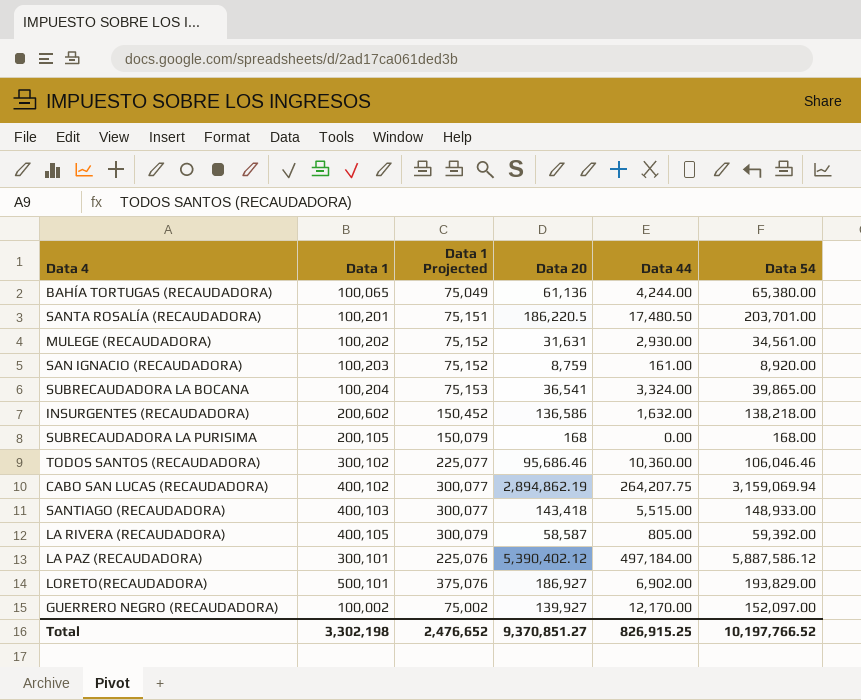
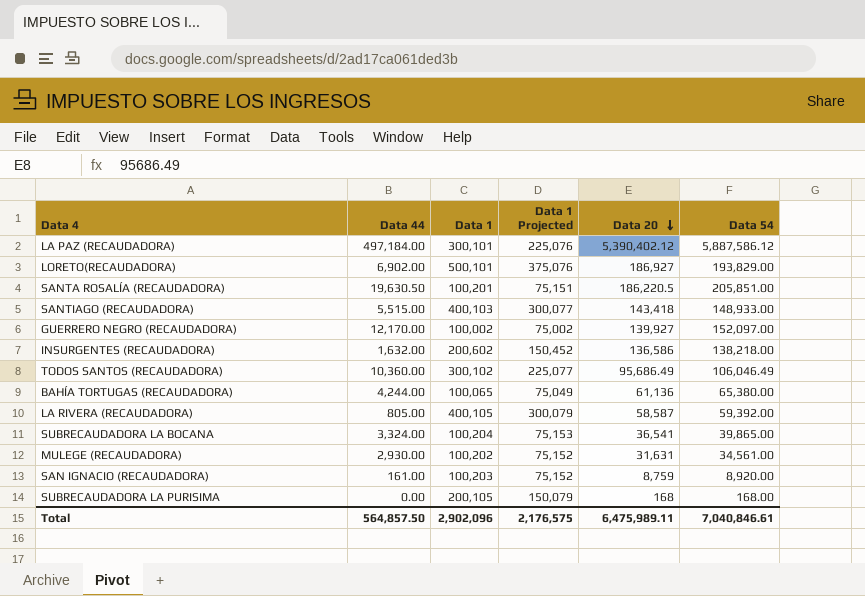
row order: none -> Data 20 descending
column Data 44 | position: 5 -> 2
row CABO SAN LUCAS (RECAUDADORA): 400,102 | 300,077 | 2,894,862.19 | 264,207.75 | 3,159,069.94 -> none
SANTA ROSALÍA (RECAUDADORA) | Data 44: 17,480.50 -> 19,630.50
SANTA ROSALÍA (RECAUDADORA) | Data 54: 203,701.00 -> 205,851.00
TODOS SANTOS (RECAUDADORA) | Data 20: 95,686.46 -> 95,686.49
TODOS SANTOS (RECAUDADORA) | Data 54: 106,046.46 -> 106,046.49
Total | Data 44: 826,915.25 -> 564,857.50
Total | Data 1: 3,302,198 -> 2,902,096
Total | Data 1 Projected: 2,476,652 -> 2,176,575
Total | Data 20: 9,370,851.27 -> 6,475,989.11
Total | Data 54: 10,197,766.52 -> 7,040,846.61

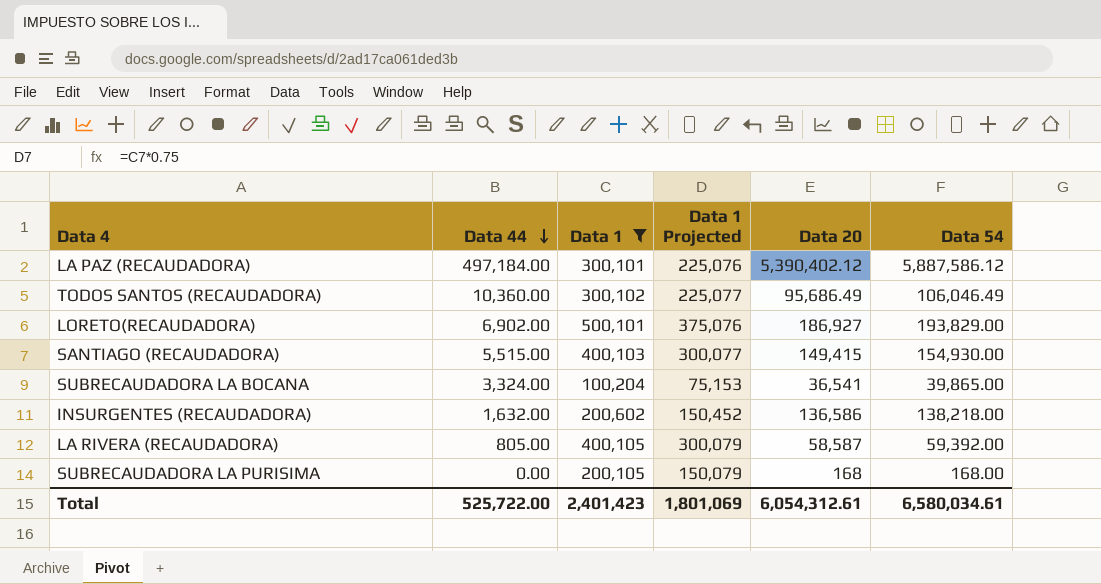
filter: none -> Data 1 >= 100,204
row order: Data 20 descending -> Data 44 descending
SANTIAGO (RECAUDADORA) | Data 20: 143,418 -> 149,415
SANTIAGO (RECAUDADORA) | Data 54: 148,933.00 -> 154,930.00
Total | Data 44: 564,857.50 -> 525,722.00
Total | Data 1: 2,902,096 -> 2,401,423
Total | Data 1 Projected: 2,176,575 -> 1,801,069
Total | Data 20: 6,475,989.11 -> 6,054,312.61
Total | Data 54: 7,040,846.61 -> 6,580,034.61

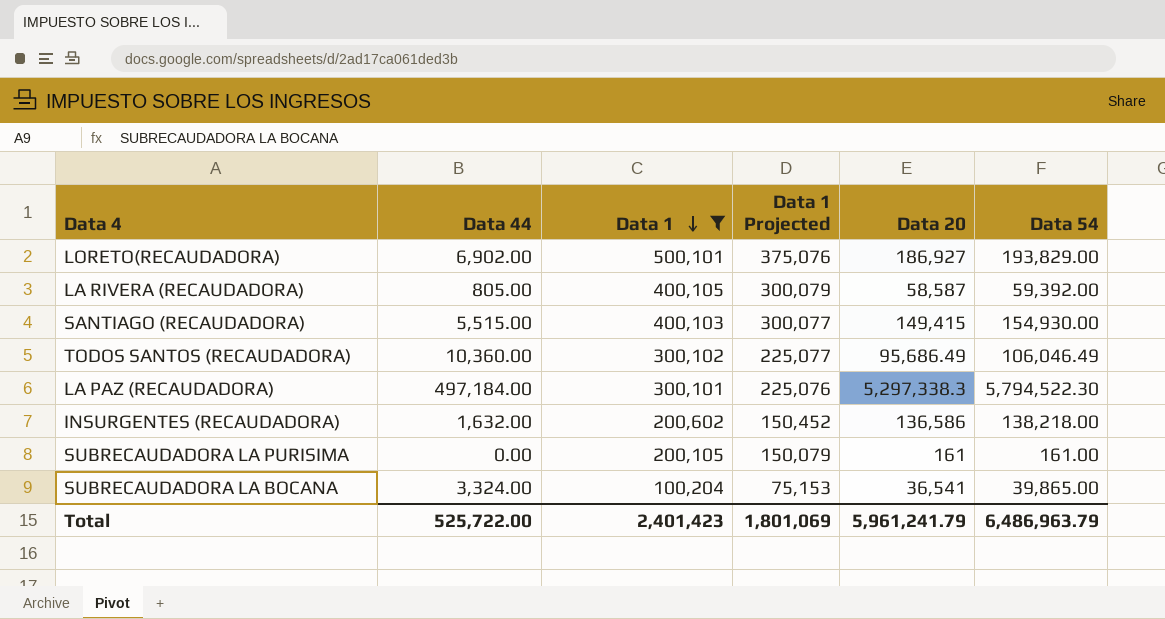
row order: Data 44 descending -> Data 1 descending
LA PAZ (RECAUDADORA) | Data 20: 5,390,402.12 -> 5,297,338.3
LA PAZ (RECAUDADORA) | Data 54: 5,887,586.12 -> 5,794,522.30
SUBRECAUDADORA LA PURISIMA | Data 20: 168 -> 161
SUBRECAUDADORA LA PURISIMA | Data 54: 168.00 -> 161.00
Total | Data 20: 6,054,312.61 -> 5,961,241.79
Total | Data 54: 6,580,034.61 -> 6,486,963.79

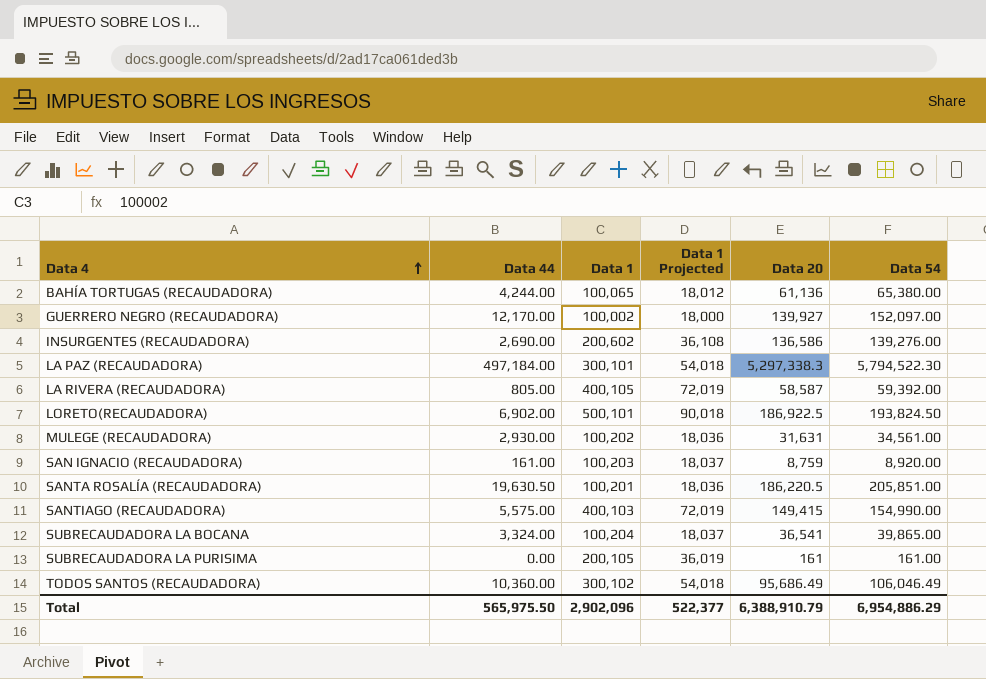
filter: Data 1 >= 100,204 -> none
row order: Data 1 descending -> Data 4 ascending
column Data 1 Projected | formula: [Data 1] * 0.75 -> [Data 1] * 0.18
INSURGENTES (RECAUDADORA) | Data 44: 1,632.00 -> 2,690.00
INSURGENTES (RECAUDADORA) | Data 54: 138,218.00 -> 139,276.00
LORETO(RECAUDADORA) | Data 20: 186,927 -> 186,922.5
LORETO(RECAUDADORA) | Data 54: 193,829.00 -> 193,824.50
SANTIAGO (RECAUDADORA) | Data 44: 5,515.00 -> 5,575.00
SANTIAGO (RECAUDADORA) | Data 54: 154,930.00 -> 154,990.00
Total | Data 44: 525,722.00 -> 565,975.50
Total | Data 1: 2,401,423 -> 2,902,096
Total | Data 1 Projected: 1,801,069 -> 522,377
Total | Data 20: 5,961,241.79 -> 6,388,910.79
Total | Data 54: 6,486,963.79 -> 6,954,886.29

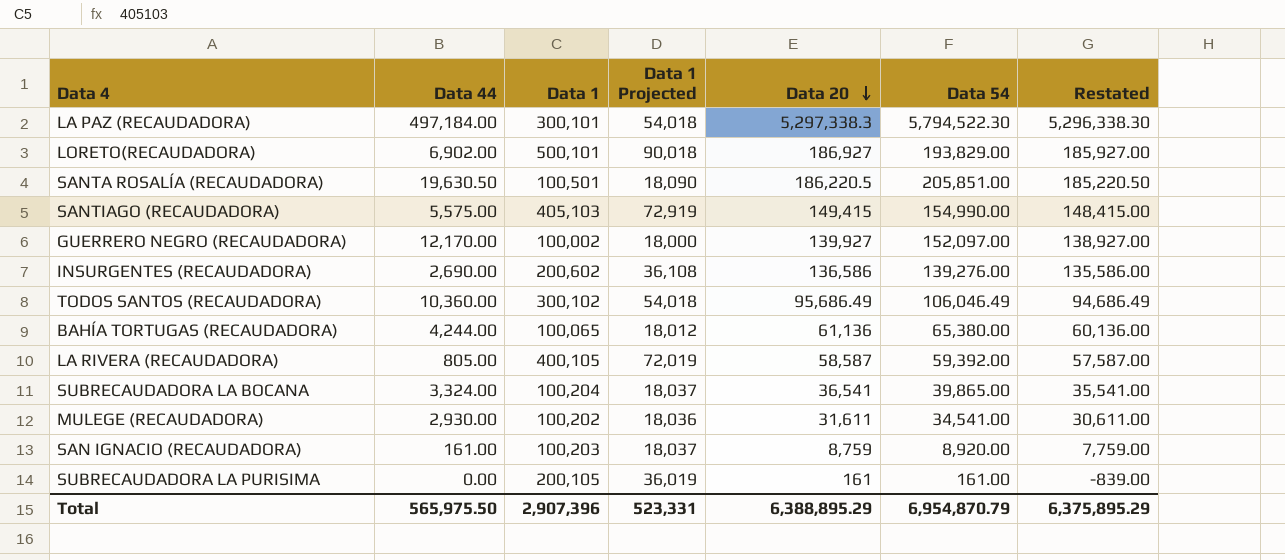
row order: Data 4 ascending -> Data 20 descending
column Restated | formula: none -> [Data 20] - 1000
LORETO(RECAUDADORA) | Data 20: 186,922.5 -> 186,927
LORETO(RECAUDADORA) | Data 54: 193,824.50 -> 193,829.00
SANTA ROSALÍA (RECAUDADORA) | Data 1: 100,201 -> 100,501
SANTA ROSALÍA (RECAUDADORA) | Data 1 Projected: 18,036 -> 18,090
SANTIAGO (RECAUDADORA) | Data 1: 400,103 -> 405,103
SANTIAGO (RECAUDADORA) | Data 1 Projected: 72,019 -> 72,919
MULEGE (RECAUDADORA) | Data 20: 31,631 -> 31,611
MULEGE (RECAUDADORA) | Data 54: 34,561.00 -> 34,541.00
Total | Data 1: 2,902,096 -> 2,907,396
Total | Data 1 Projected: 522,377 -> 523,331
Total | Data 20: 6,388,910.79 -> 6,388,895.29
Total | Data 54: 6,954,886.29 -> 6,954,870.79

